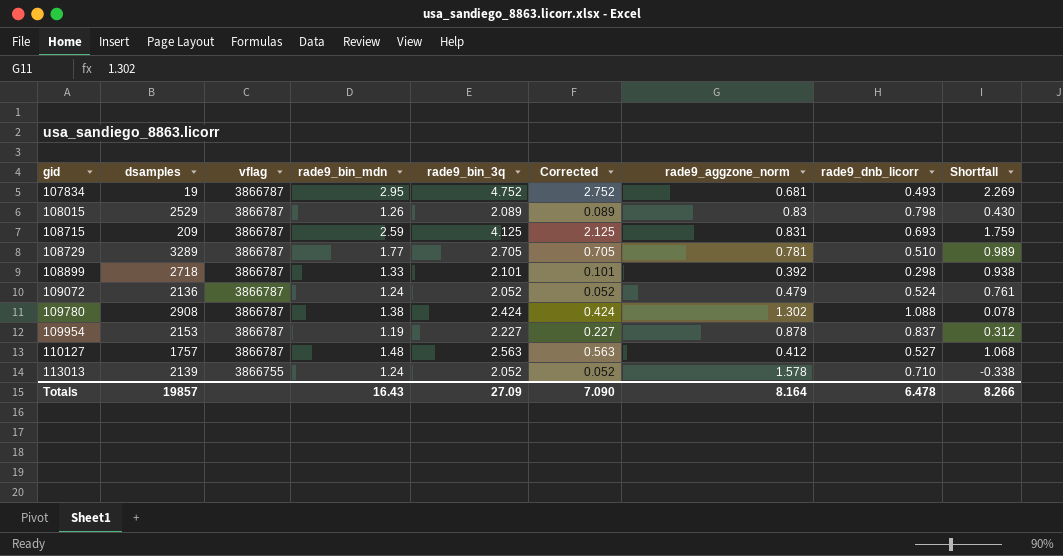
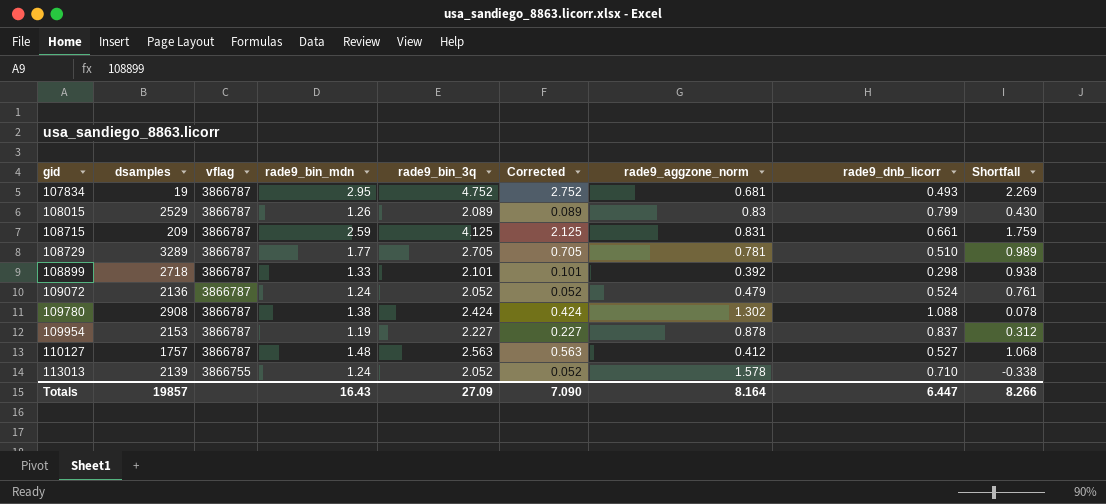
108015 | rade9_dnb_licorr: 0.798 -> 0.799
108715 | rade9_dnb_licorr: 0.693 -> 0.661
Totals | rade9_dnb_licorr: 6.478 -> 6.447

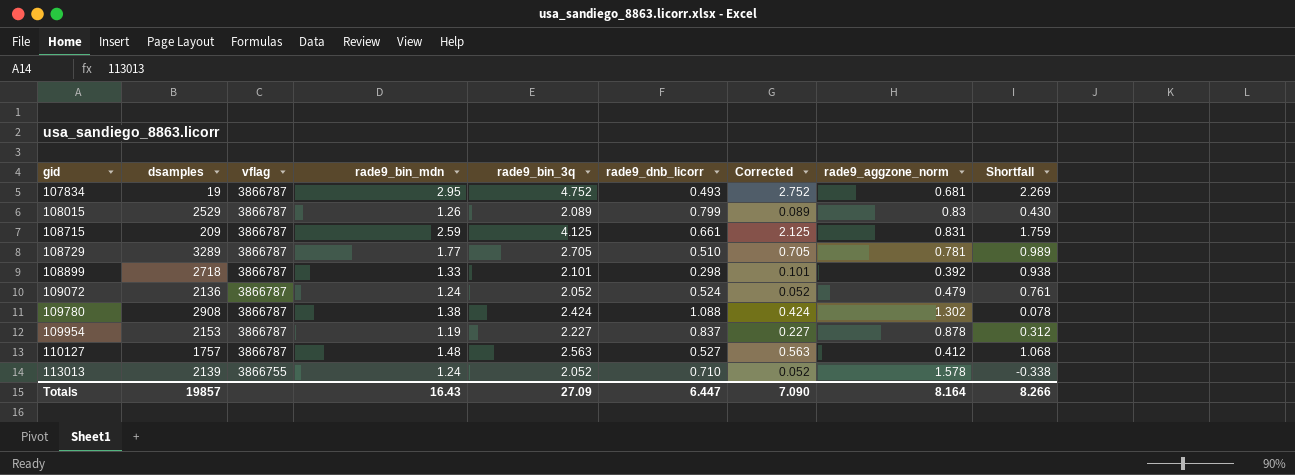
column rade9_dnb_licorr | position: 8 -> 6

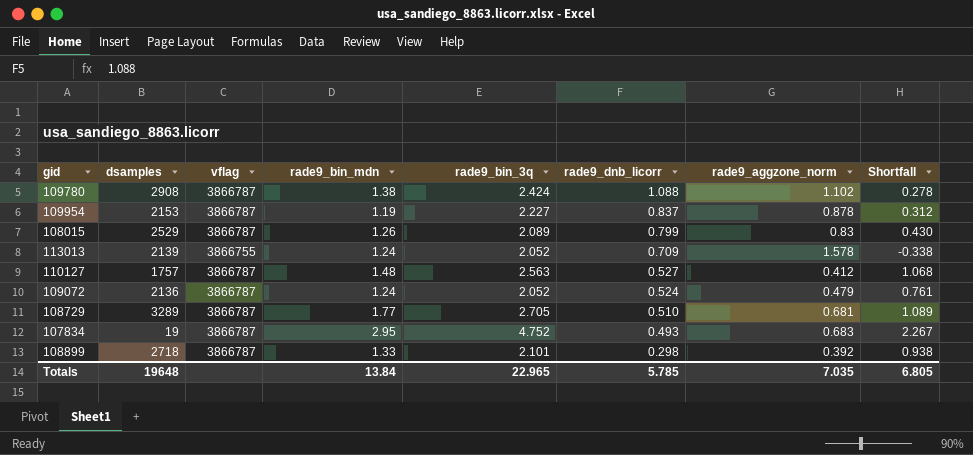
row order: gid ascending -> rade9_dnb_licorr descending
column Corrected | formula: [rade9_bin_3q] - 2 -> none
row 108715: 209 | 3866787 | 2.59 | 4.125 | 0.661 | 2.125 | 0.831 | 1.759 -> none
109780 | rade9_aggzone_norm: 1.302 -> 1.102
109780 | Shortfall: 0.078 -> 0.278
113013 | rade9_dnb_licorr: 0.710 -> 0.709
108729 | rade9_aggzone_norm: 0.781 -> 0.681
108729 | Shortfall: 0.989 -> 1.089
107834 | rade9_aggzone_norm: 0.681 -> 0.683
107834 | Shortfall: 2.269 -> 2.267
Totals | dsamples: 19857 -> 19648
Totals | rade9_bin_mdn: 16.43 -> 13.84
Totals | rade9_bin_3q: 27.09 -> 22.965
Totals | rade9_dnb_licorr: 6.447 -> 5.785
Totals | rade9_aggzone_norm: 8.164 -> 7.035
Totals | Shortfall: 8.266 -> 6.805

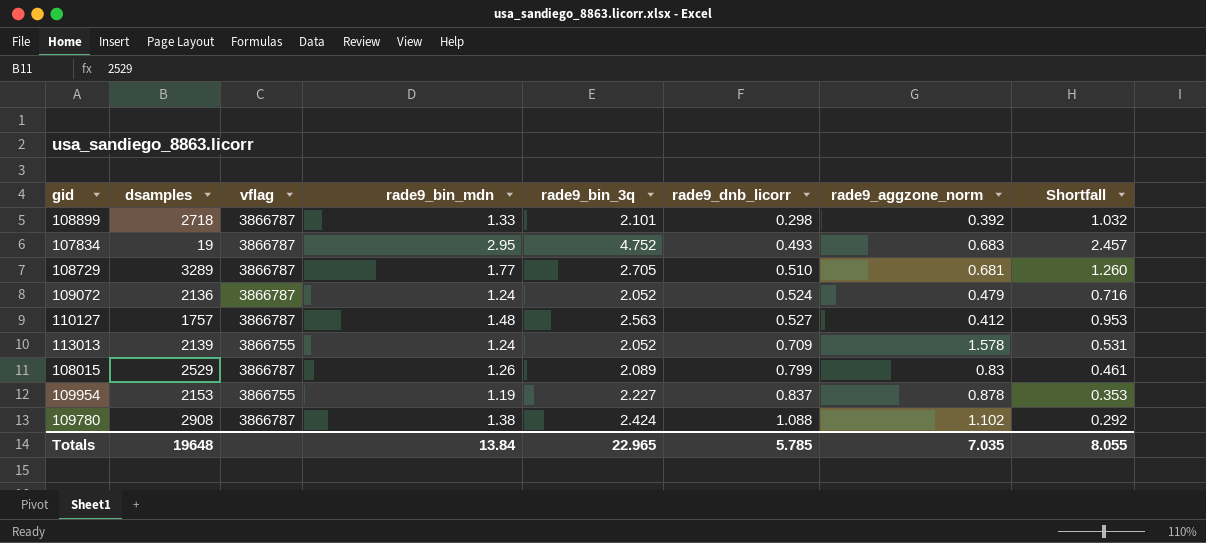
row order: rade9_dnb_licorr descending -> rade9_dnb_licorr ascending
column Shortfall | formula: [rade9_bin_mdn] - [rade9_aggzone_norm] -> [rade9_bin_mdn] - [rade9_dnb_licorr]
109954 | vflag: 3866787 -> 3866755
Totals | Shortfall: 6.805 -> 8.055

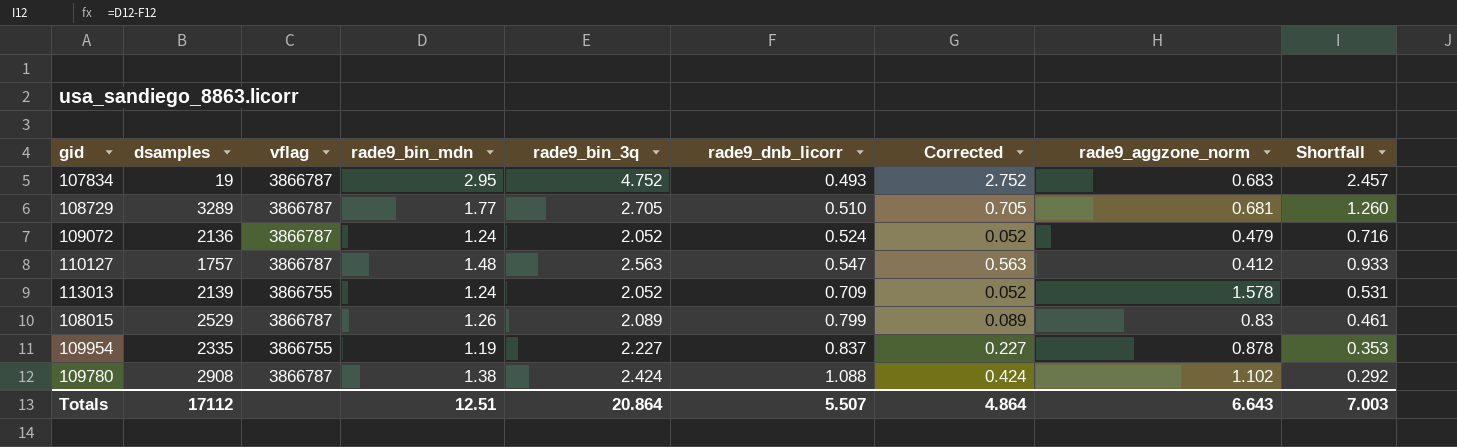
column Corrected | formula: none -> [rade9_bin_3q] - 2
row 108899: 2718 | 3866787 | 1.33 | 2.101 | 0.298 | 0.392 | 1.032 -> none
110127 | rade9_dnb_licorr: 0.527 -> 0.547
110127 | Shortfall: 0.953 -> 0.933
109954 | dsamples: 2153 -> 2335
Totals | dsamples: 19648 -> 17112
Totals | rade9_bin_mdn: 13.84 -> 12.51
Totals | rade9_bin_3q: 22.965 -> 20.864
Totals | rade9_dnb_licorr: 5.785 -> 5.507
Totals | rade9_aggzone_norm: 7.035 -> 6.643
Totals | Shortfall: 8.055 -> 7.003

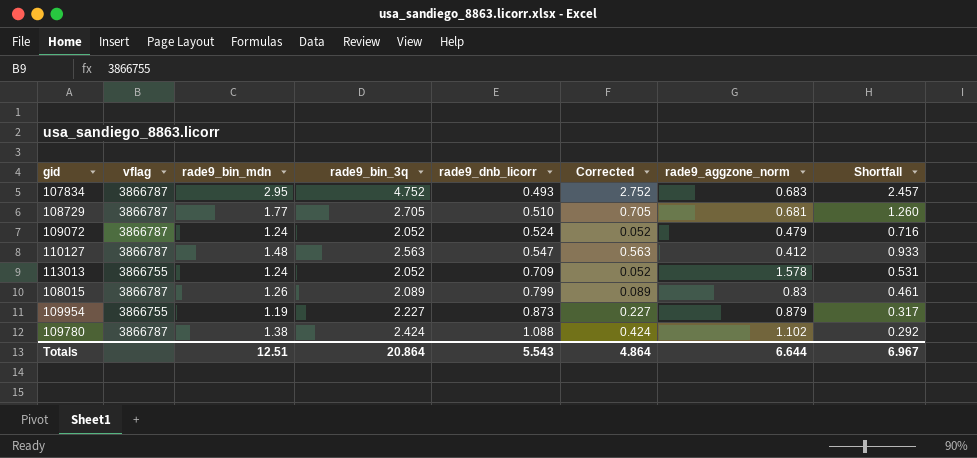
column dsamples | position: 2 -> none
109954 | rade9_dnb_licorr: 0.837 -> 0.873
109954 | rade9_aggzone_norm: 0.878 -> 0.879
109954 | Shortfall: 0.353 -> 0.317
Totals | rade9_dnb_licorr: 5.507 -> 5.543
Totals | rade9_aggzone_norm: 6.643 -> 6.644
Totals | Shortfall: 7.003 -> 6.967

